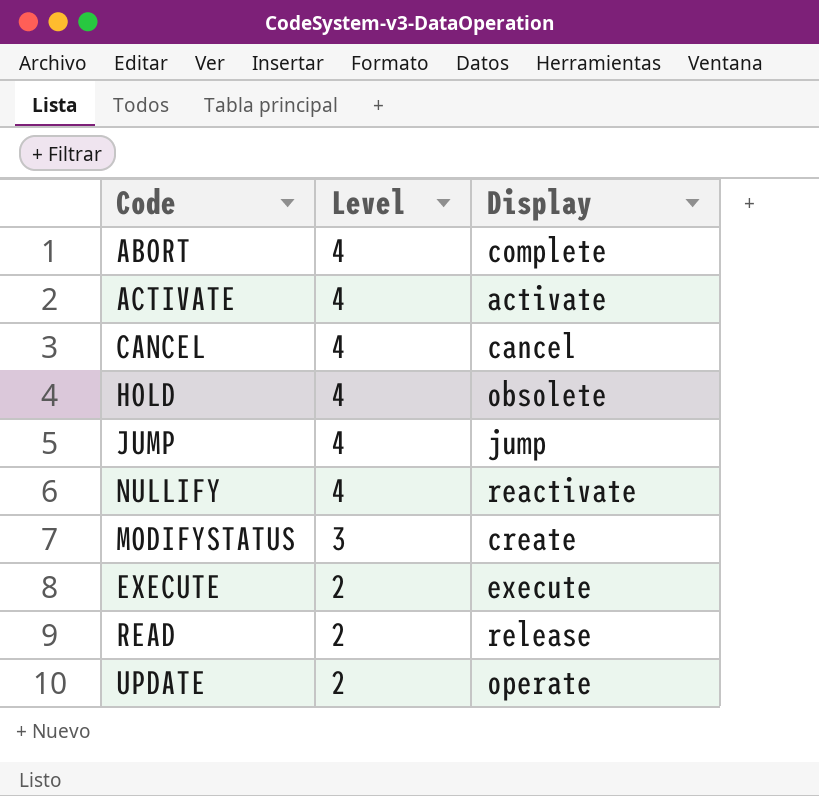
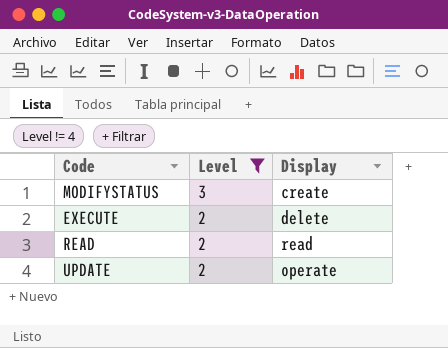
filter: none -> Level != 4
EXECUTE | Display: execute -> delete
READ | Display: release -> read

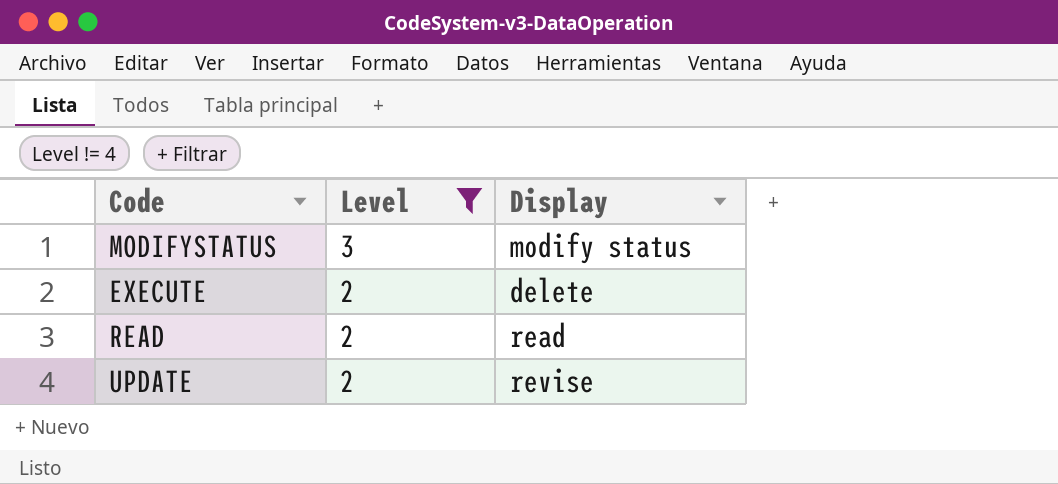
MODIFYSTATUS | Display: create -> modify status
UPDATE | Display: operate -> revise

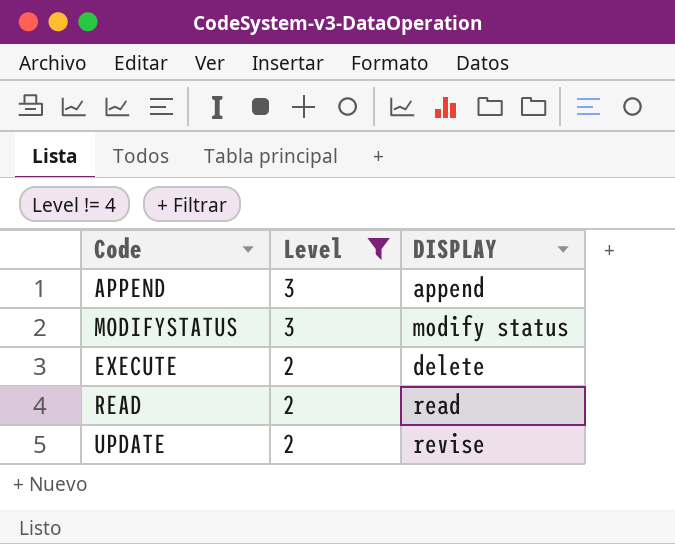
column name: Display -> DISPLAY
row APPEND: none -> 3 | append

